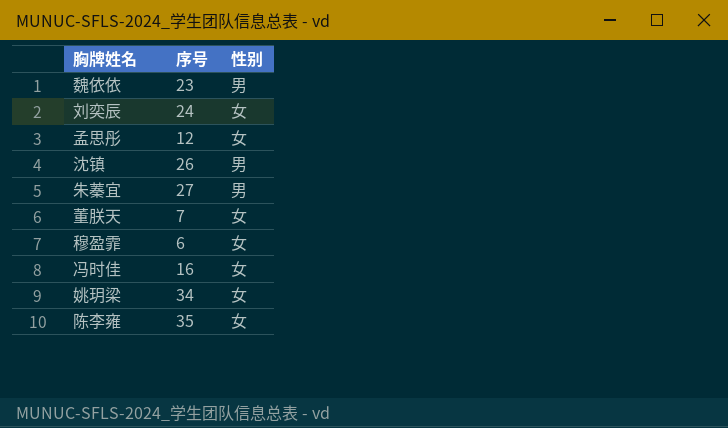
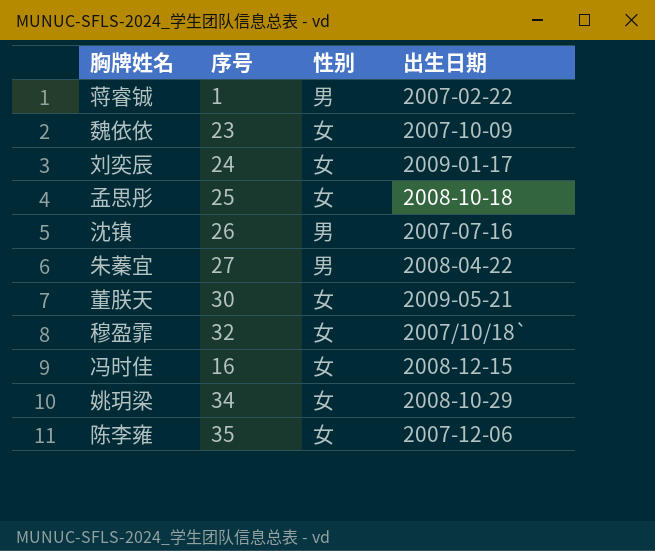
column 出生日期 | position: none -> 4
row 蒋睿铖: none -> 1 | 男 | 2007-02-22
魏依依 | 性别: 男 -> 女
孟思彤 | 序号: 12 -> 25
董朕天 | 序号: 7 -> 30
穆盈霏 | 序号: 6 -> 32

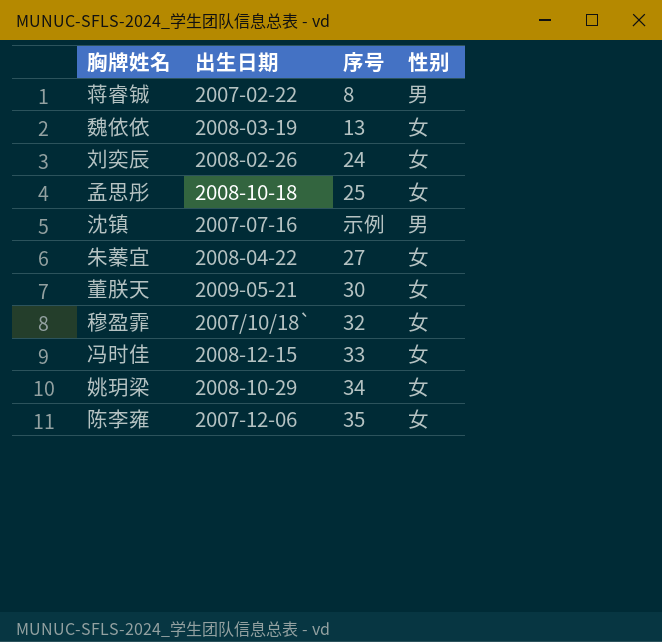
column 出生日期 | position: 4 -> 2
蒋睿铖 | 序号: 1 -> 8
魏依依 | 出生日期: 2007-10-09 -> 2008-03-19
魏依依 | 序号: 23 -> 13
刘奕辰 | 出生日期: 2009-01-17 -> 2008-02-26
沈镇 | 序号: 26 -> 示例
朱蓁宜 | 性别: 男 -> 女
冯时佳 | 序号: 16 -> 33

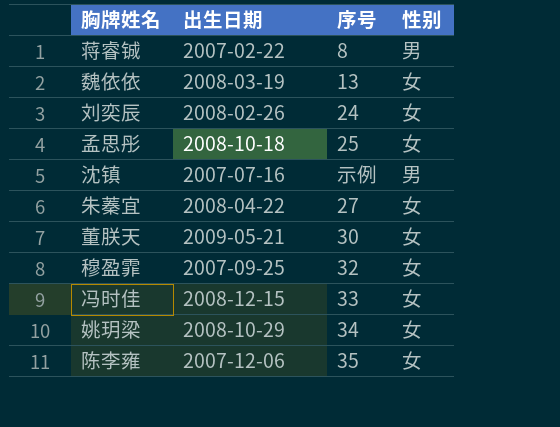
穆盈霏 | 出生日期: 2007/10/18` -> 2007-09-25

